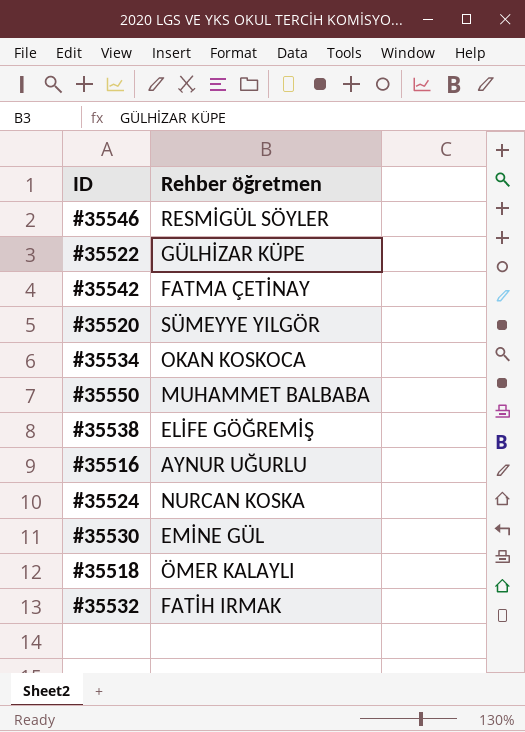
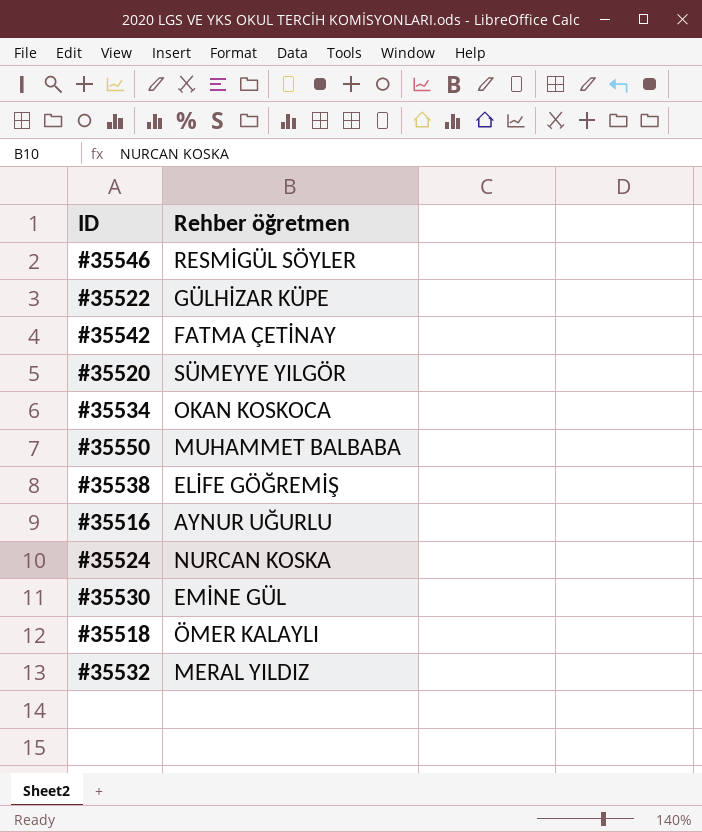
#35532 | Rehber öğretmen: FATİH IRMAK -> MERAL YILDIZ

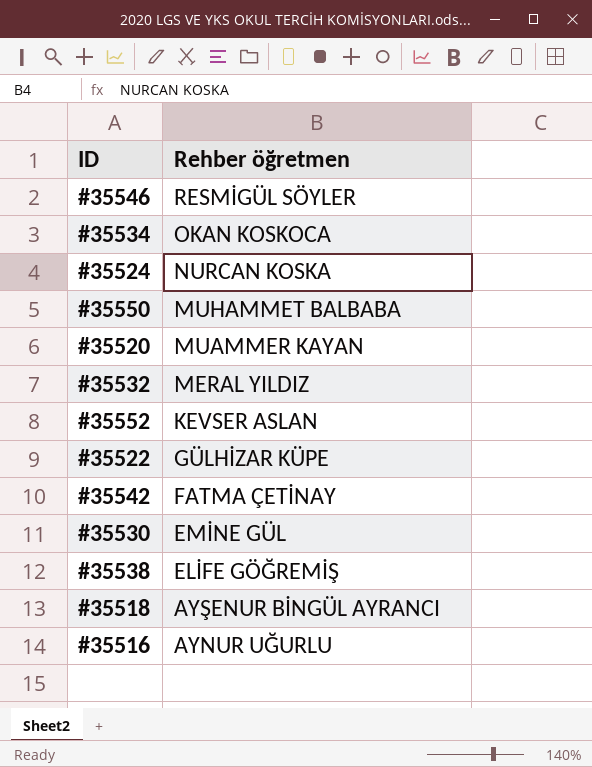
row order: none -> Rehber öğretmen descending
#35520 | Rehber öğretmen: SÜMEYYE YILGÖR -> MUAMMER KAYAN
row #35552: none -> KEVSER ASLAN
#35518 | Rehber öğretmen: ÖMER KALAYLI -> AYŞENUR BİNGÜL AYRANCI

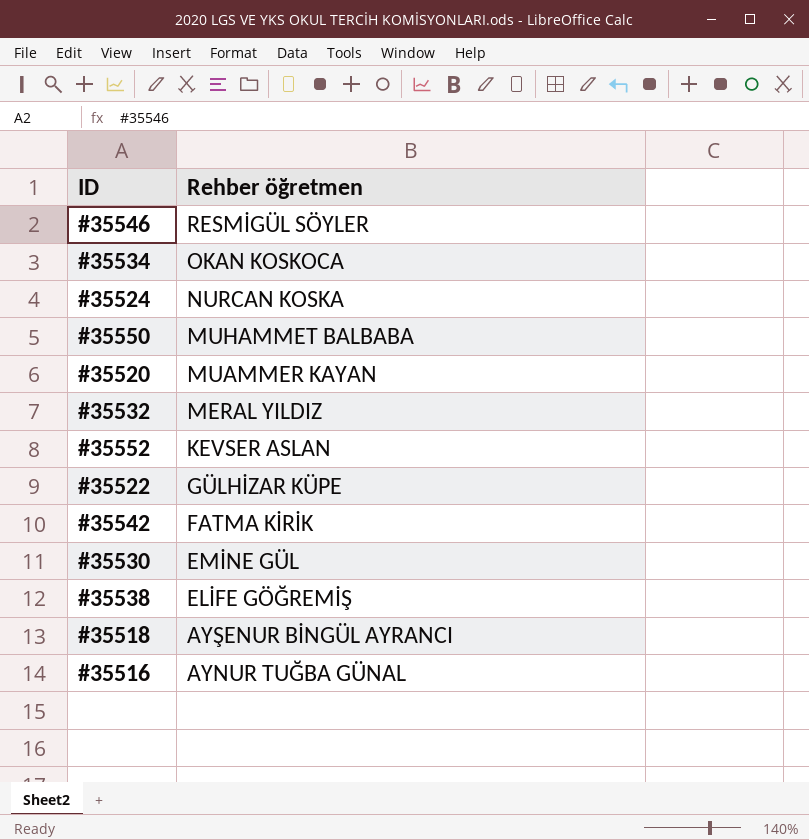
#35542 | Rehber öğretmen: FATMA ÇETİNAY -> FATMA KİRİK
#35516 | Rehber öğretmen: AYNUR UĞURLU -> AYNUR TUĞBA GÜNAL

